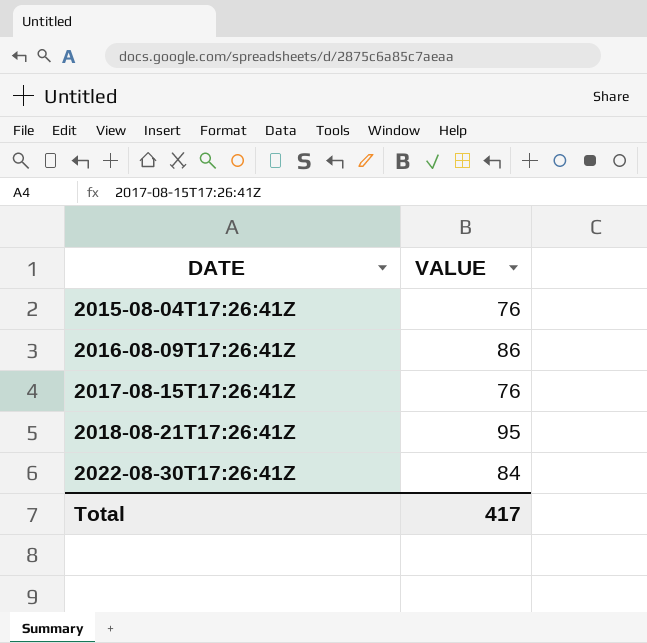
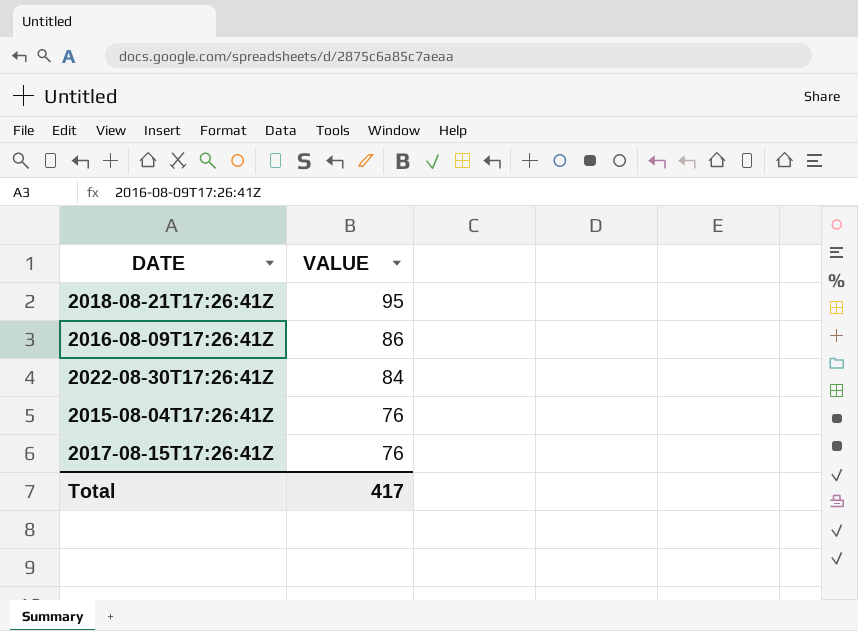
row order: DATE ascending -> VALUE descending

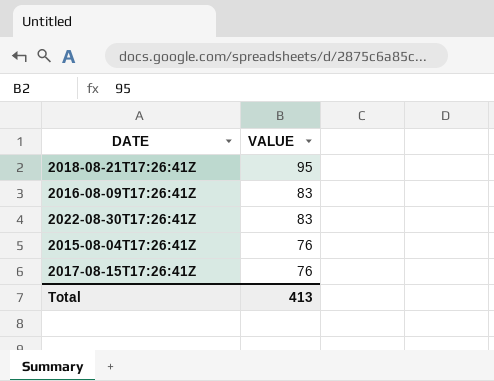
2016-08-09T17:26:41Z | VALUE: 86 -> 83
2022-08-30T17:26:41Z | VALUE: 84 -> 83
Total | VALUE: 417 -> 413

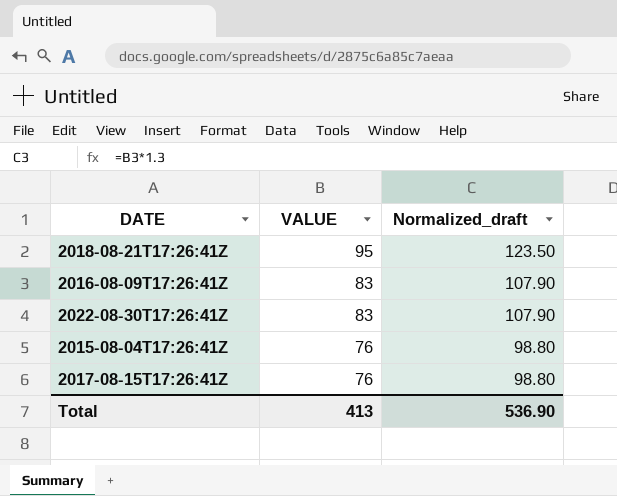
column Normalized_draft | formula: none -> [VALUE] * 1.3

